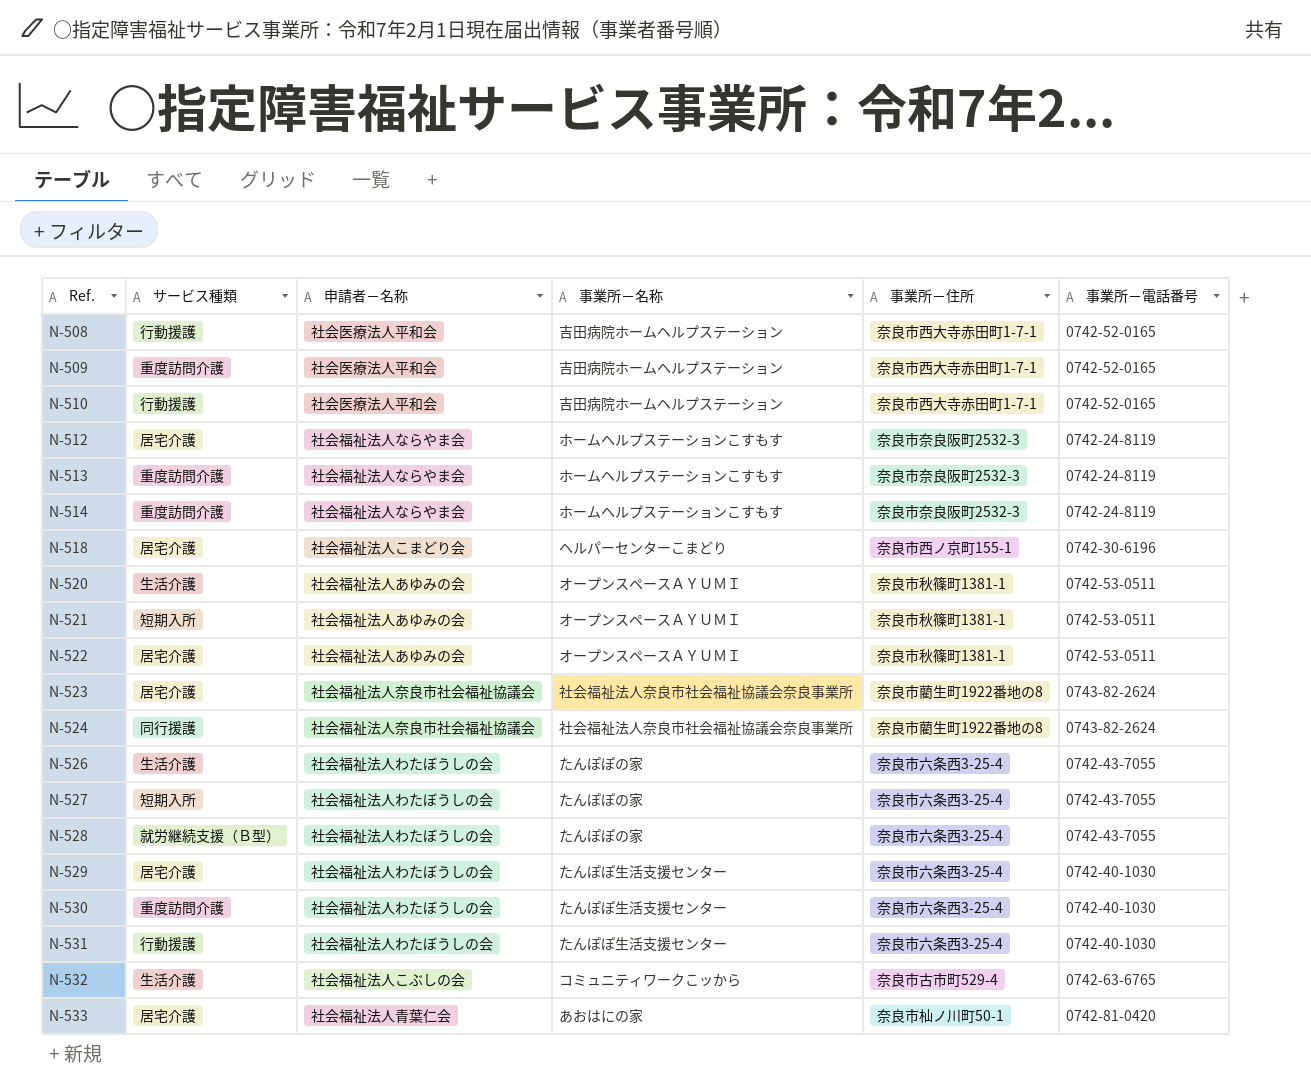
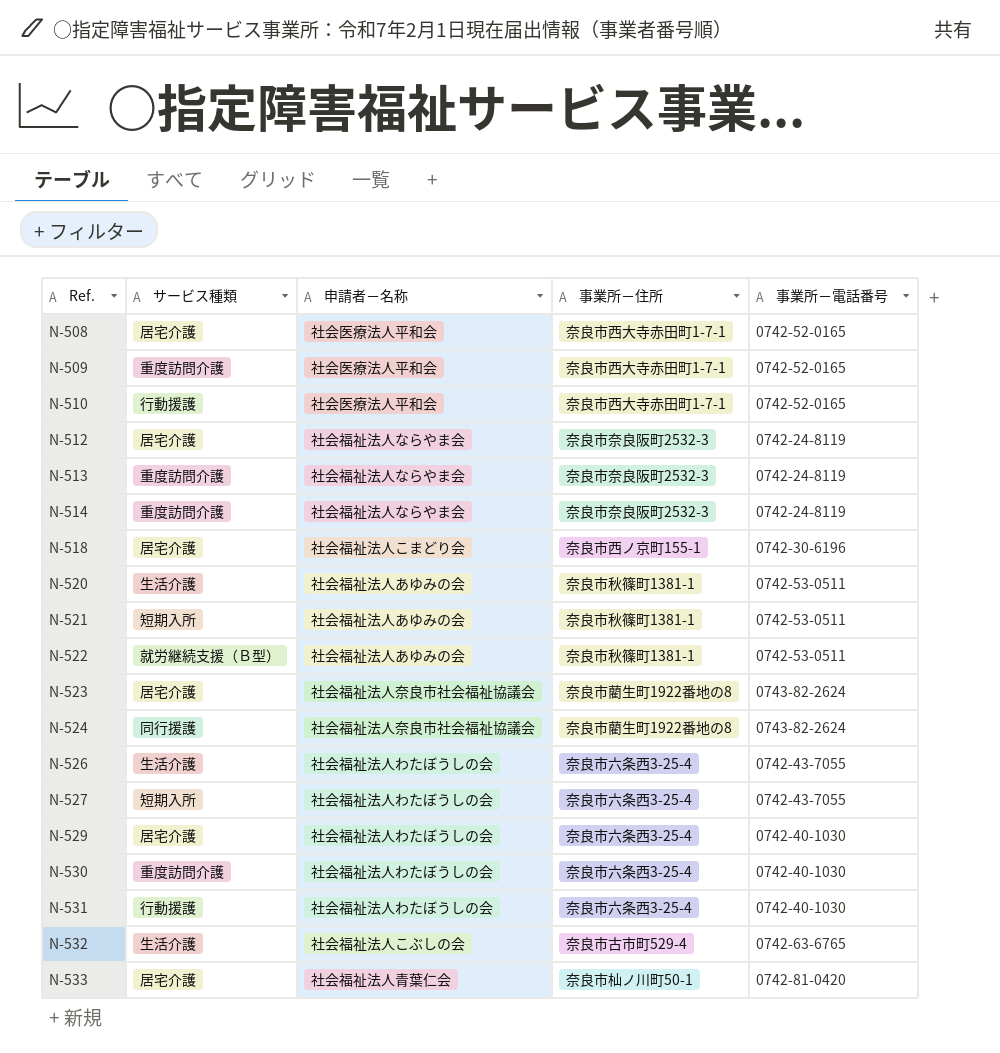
column 事業所－名称 | position: 4 -> none
row N-528: 就労継続支援（Ｂ型） | 社会福祉法人わたぼうしの会 | たんぽぽの家 | 奈良市六条西3-25-4 | 0742-43-7055 -> none
N-508 | サービス種類: 行動援護 -> 居宅介護
N-522 | サービス種類: 居宅介護 -> 就労継続支援（Ｂ型）

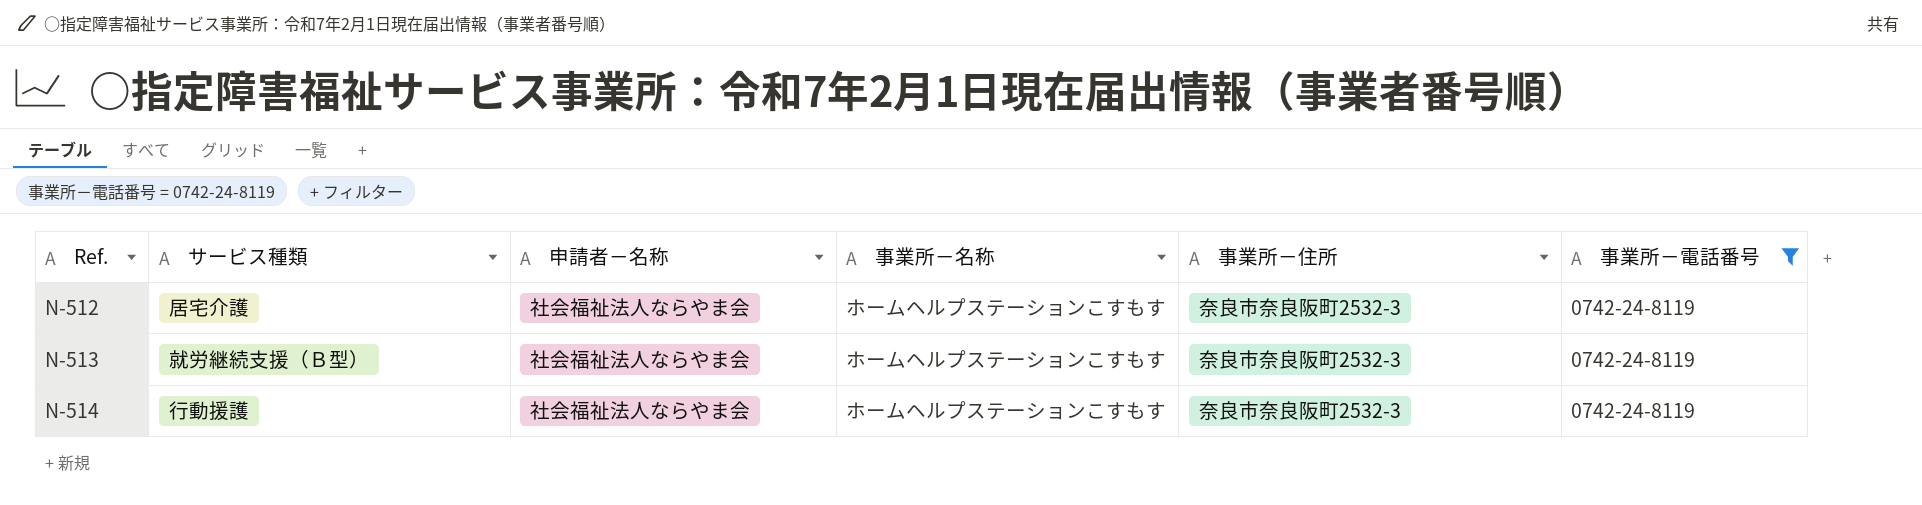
filter: none -> 事業所－電話番号 = 0742-24-8119
column 事業所－名称 | position: none -> 4
N-513 | サービス種類: 重度訪問介護 -> 就労継続支援（Ｂ型）
N-514 | サービス種類: 重度訪問介護 -> 行動援護

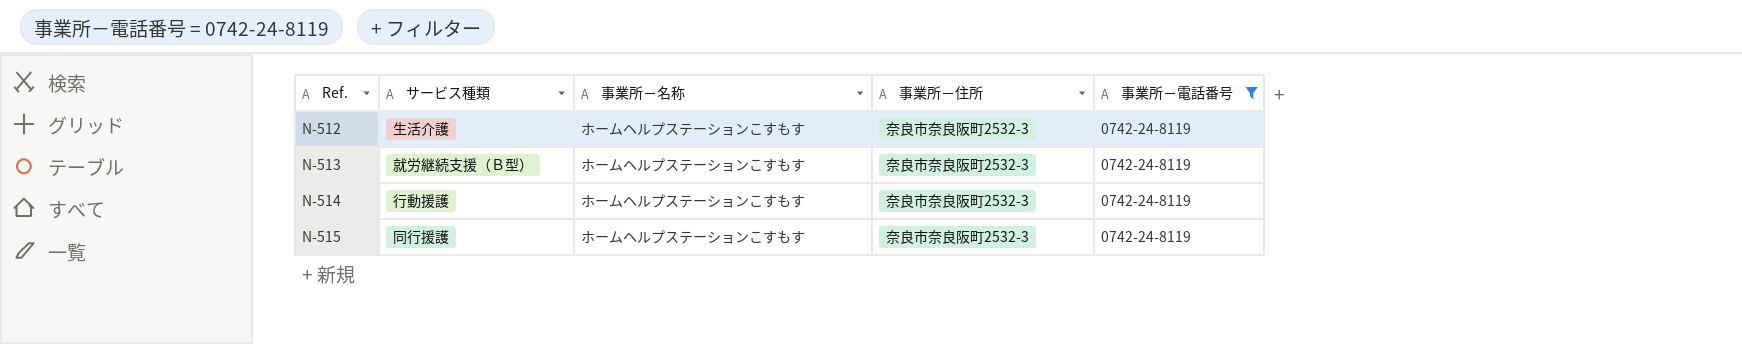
column 申請者－名称 | position: 3 -> none
N-512 | サービス種類: 居宅介護 -> 生活介護
row N-515: none -> 同行援護 | ホームヘルプステーションこすもす | 奈良市奈良阪町2532-3 | 0742-24-8119

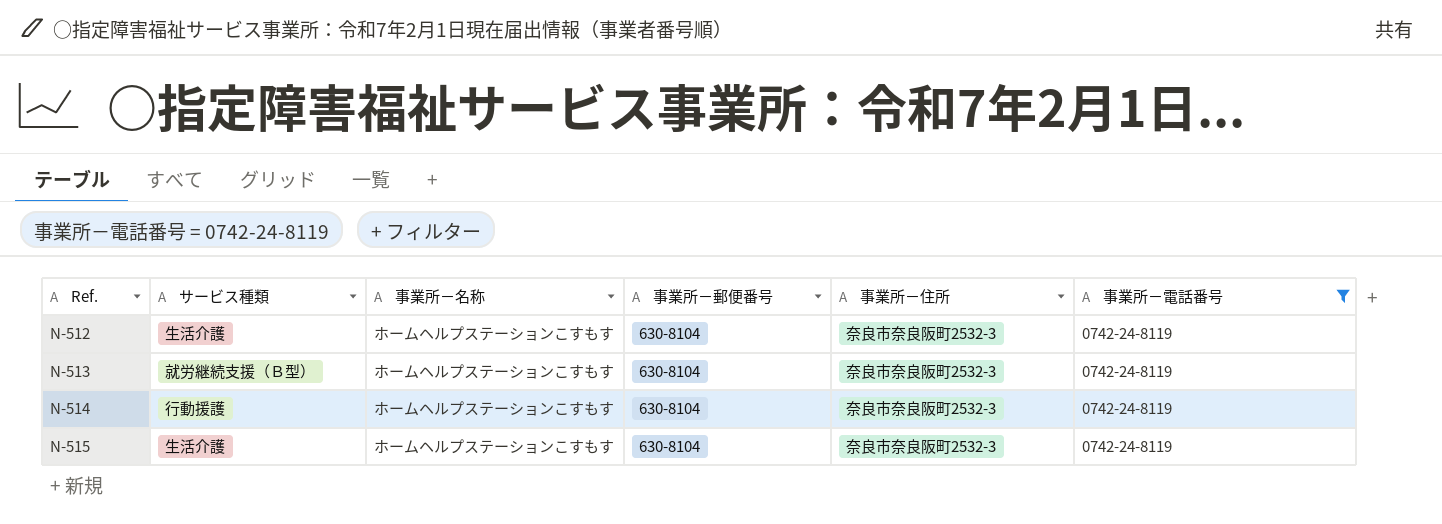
column 事業所－郵便番号 | position: none -> 4
N-515 | サービス種類: 同行援護 -> 生活介護

